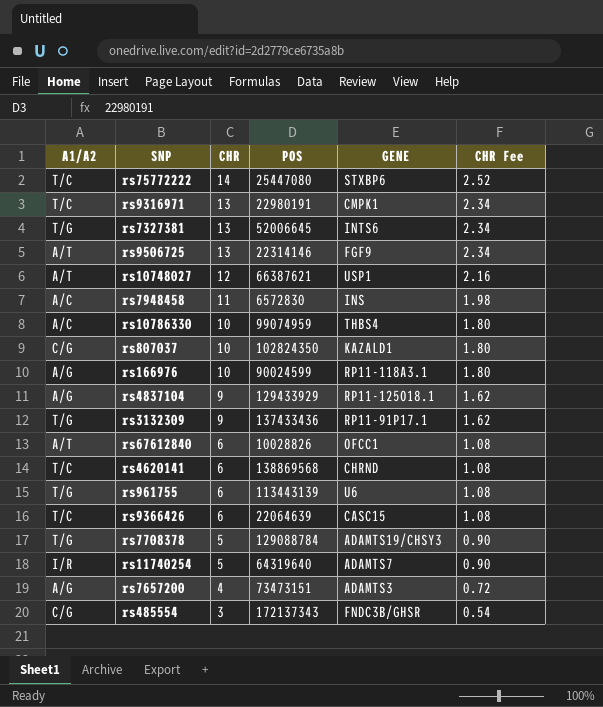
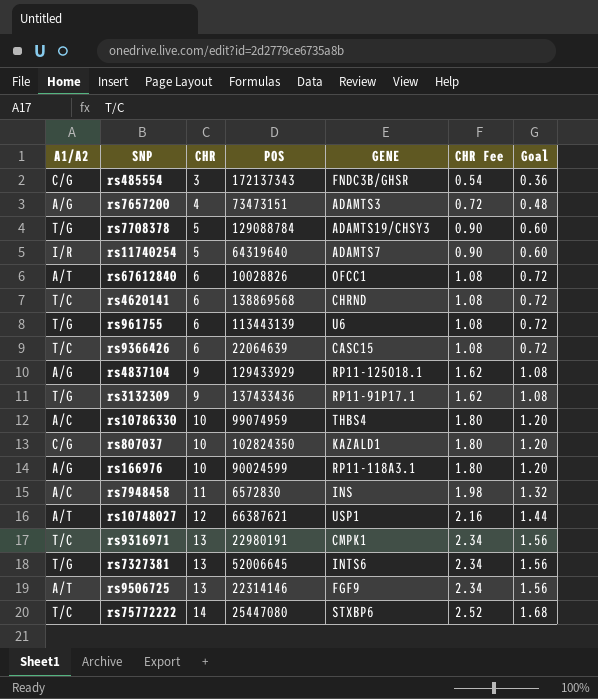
row order: CHR descending -> CHR ascending
column Goal | formula: none -> [CHR] * 0.12

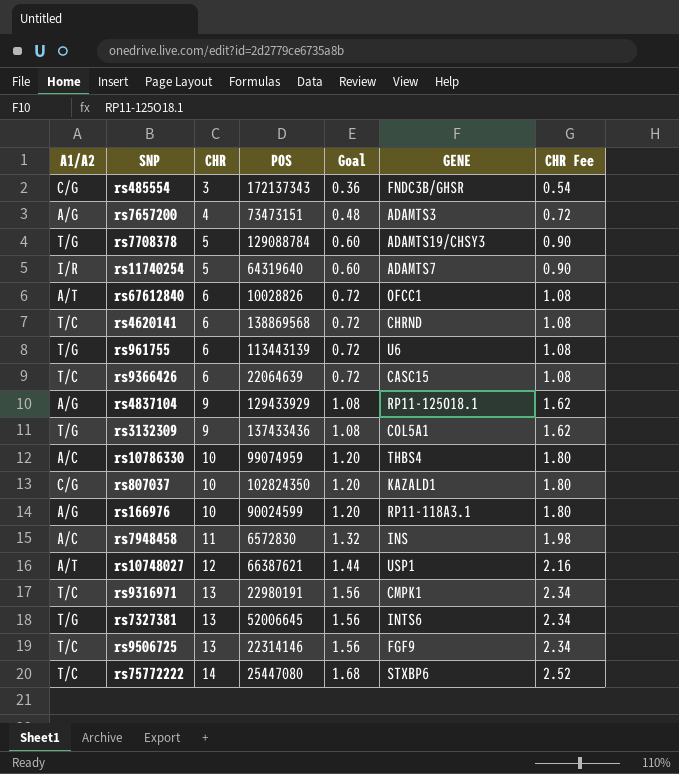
column Goal | position: 7 -> 5
rs3132309 | GENE: RP11-91P17.1 -> COL5A1
rs9506725 | A1/A2: A/T -> T/C

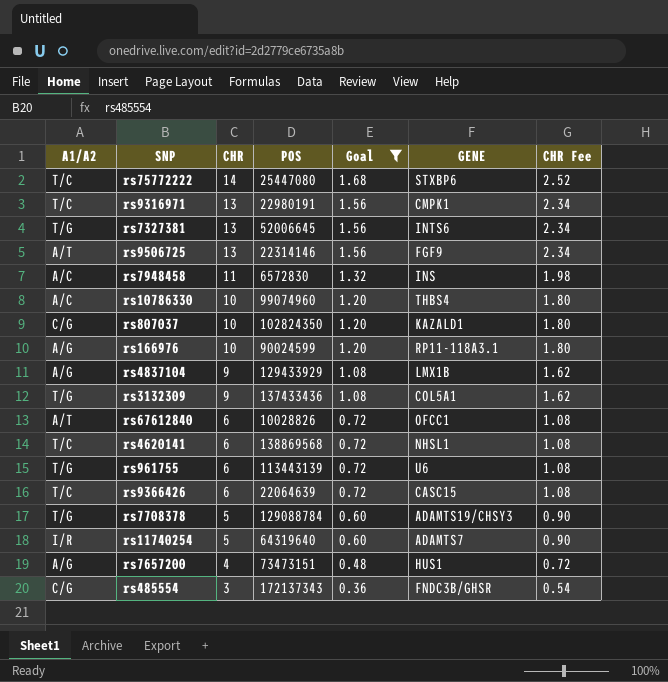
filter: none -> Goal != 1.44
row order: CHR ascending -> CHR descending
rs9506725 | A1/A2: T/C -> A/T
rs10786330 | POS: 99074959 -> 99074960
rs4837104 | GENE: RP11-125O18.1 -> LMX1B
rs4620141 | GENE: CHRND -> NHSL1
rs7657200 | GENE: ADAMTS3 -> HUS1

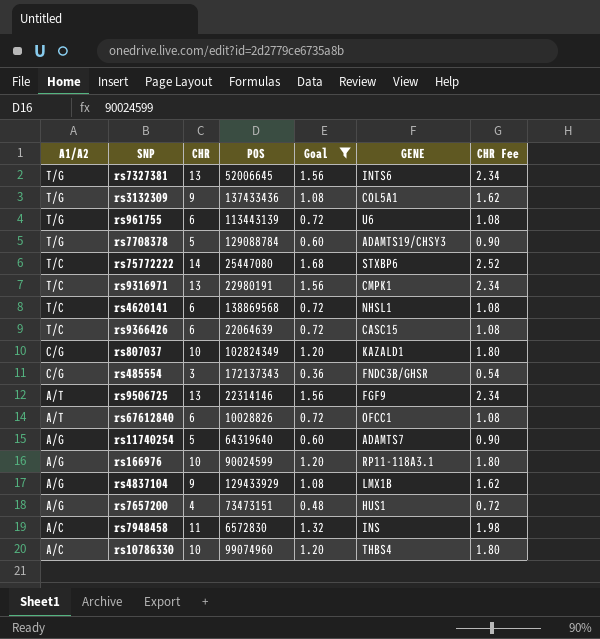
row order: CHR descending -> A1/A2 descending
rs807037 | POS: 102824350 -> 102824349
rs11740254 | A1/A2: I/R -> A/G

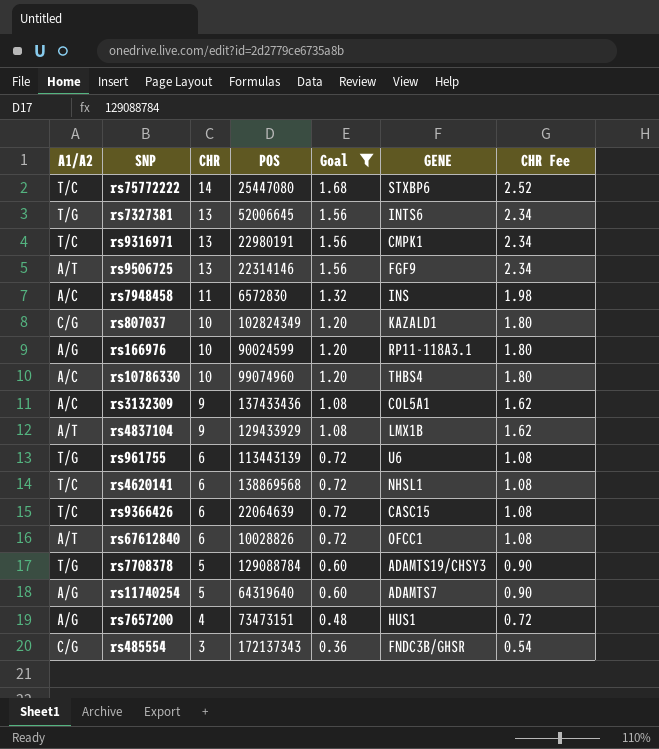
row order: A1/A2 descending -> CHR descending
rs3132309 | A1/A2: T/G -> A/C
rs4837104 | A1/A2: A/G -> A/T

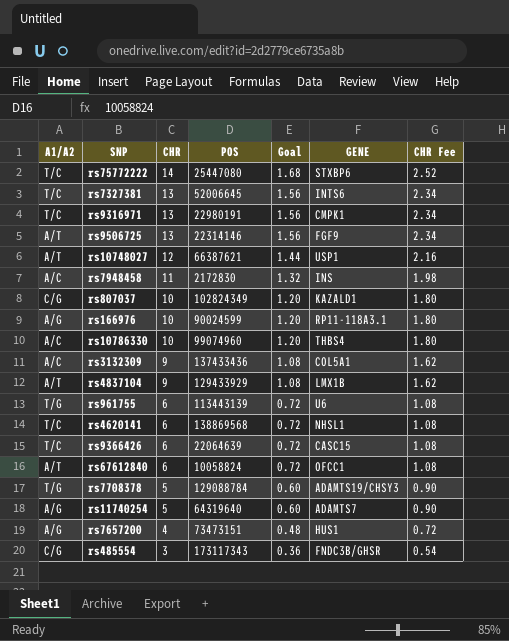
filter: Goal != 1.44 -> none
rs7327381 | A1/A2: T/G -> T/C
rs7948458 | POS: 6572830 -> 2172830
rs67612840 | POS: 10028826 -> 10058824
rs485554 | POS: 172137343 -> 173117343

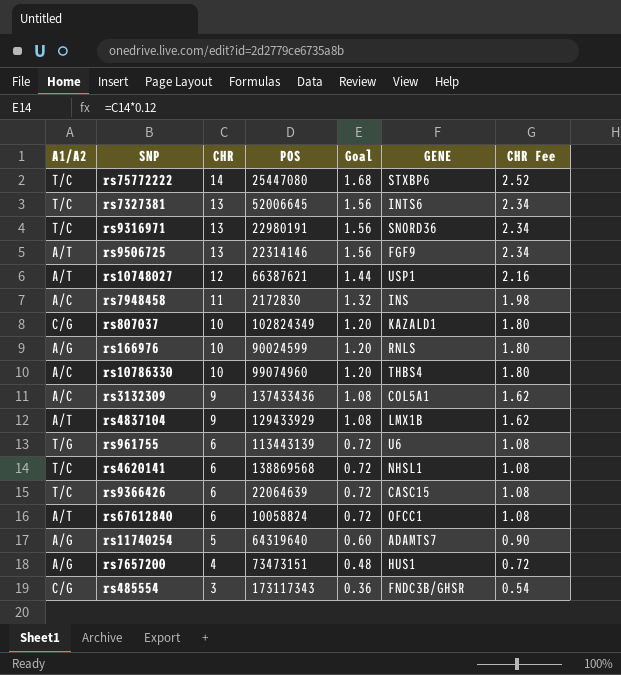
row rs7708378: T/G | 5 | 129088784 | 0.60 | ADAMTS19/CHSY3 | 0.90 -> none
rs9316971 | GENE: CMPK1 -> SNORD36
rs166976 | GENE: RP11-118A3.1 -> RNLS

